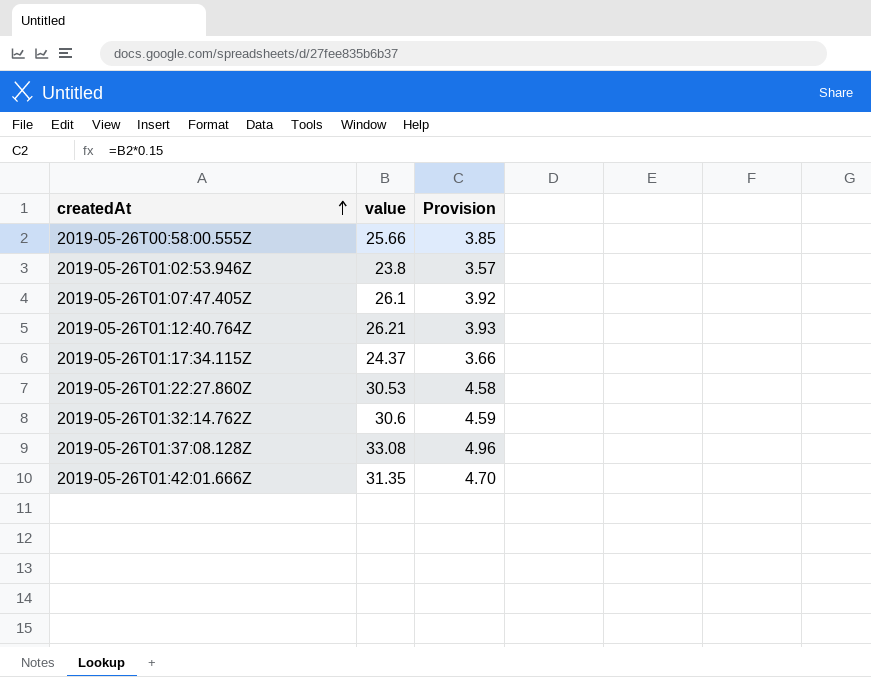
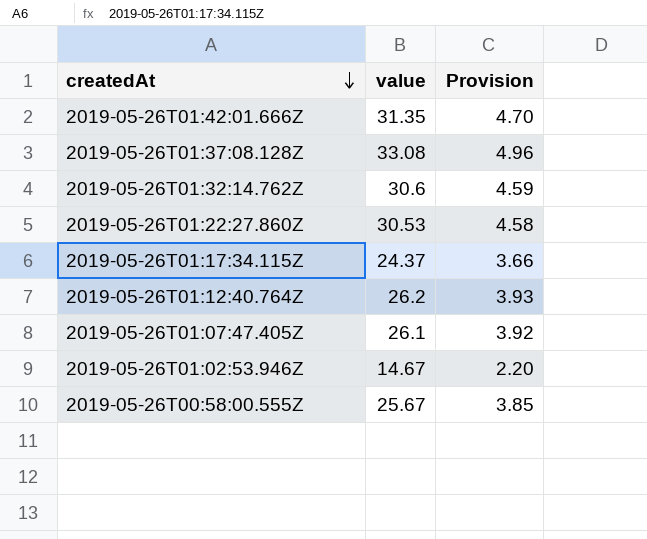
row order: createdAt ascending -> createdAt descending
2019-05-26T01:12:40.764Z | value: 26.21 -> 26.2
2019-05-26T01:02:53.946Z | value: 23.8 -> 14.67
2019-05-26T01:02:53.946Z | Provision: 3.57 -> 2.20
2019-05-26T00:58:00.555Z | value: 25.66 -> 25.67

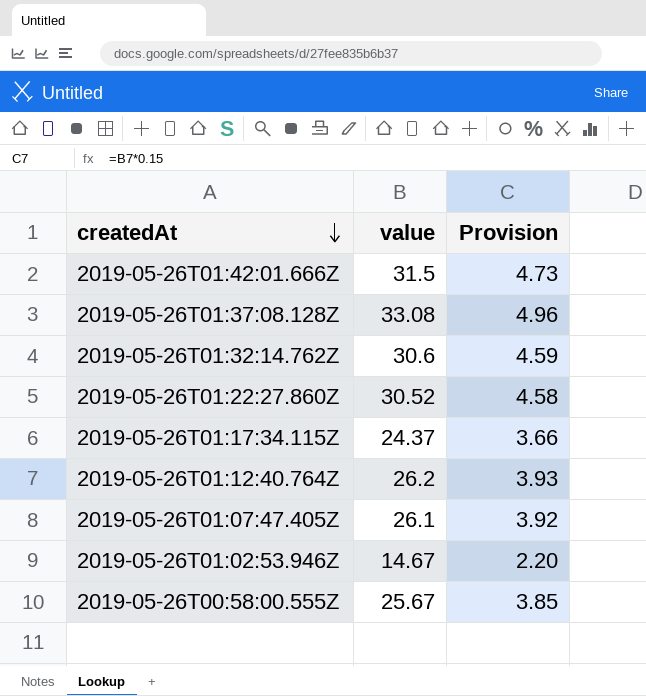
2019-05-26T01:42:01.666Z | value: 31.35 -> 31.5
2019-05-26T01:42:01.666Z | Provision: 4.70 -> 4.73
2019-05-26T01:22:27.860Z | value: 30.53 -> 30.52

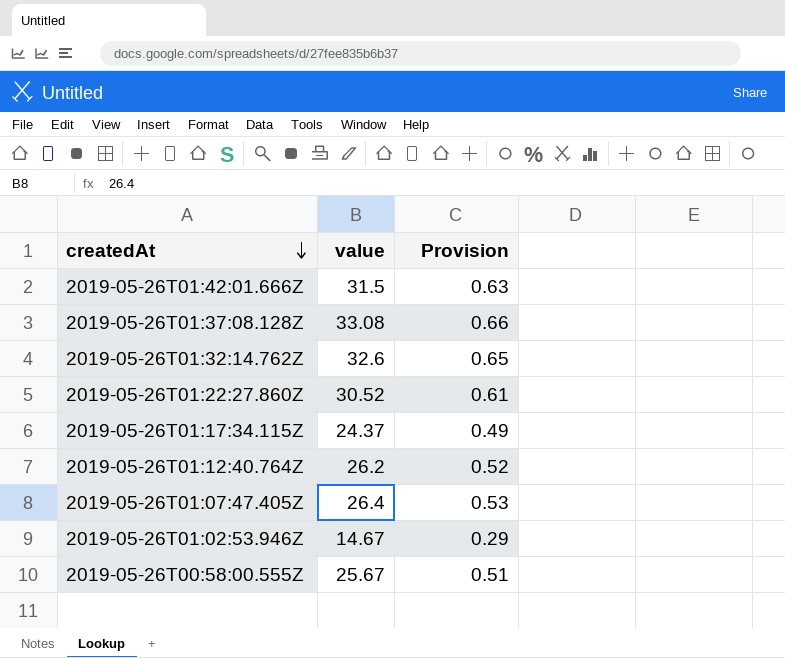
column Provision | formula: [value] * 0.15 -> [value] * 0.02
2019-05-26T01:32:14.762Z | value: 30.6 -> 32.6
2019-05-26T01:07:47.405Z | value: 26.1 -> 26.4

